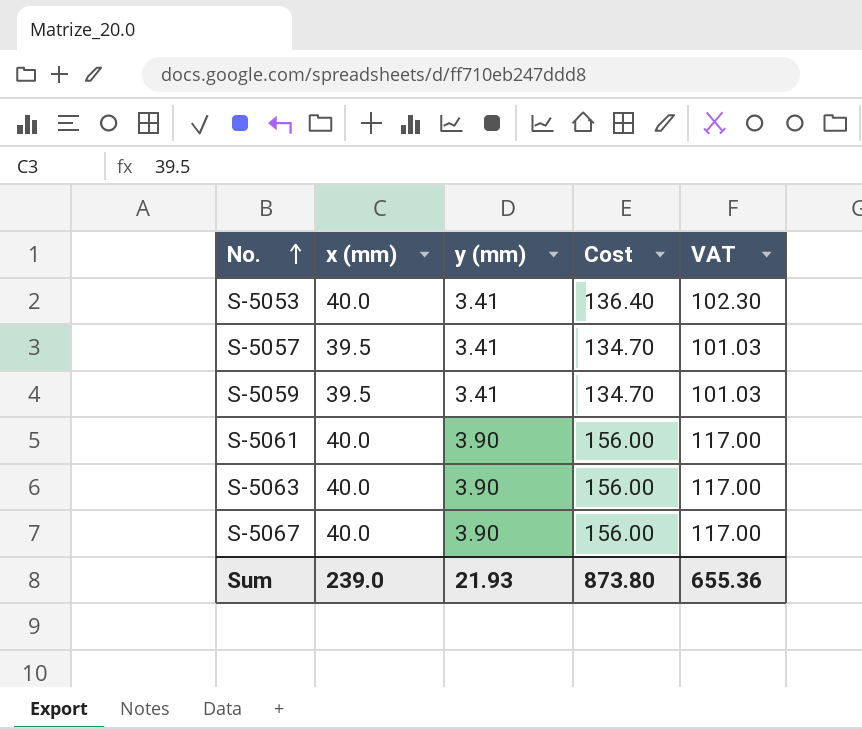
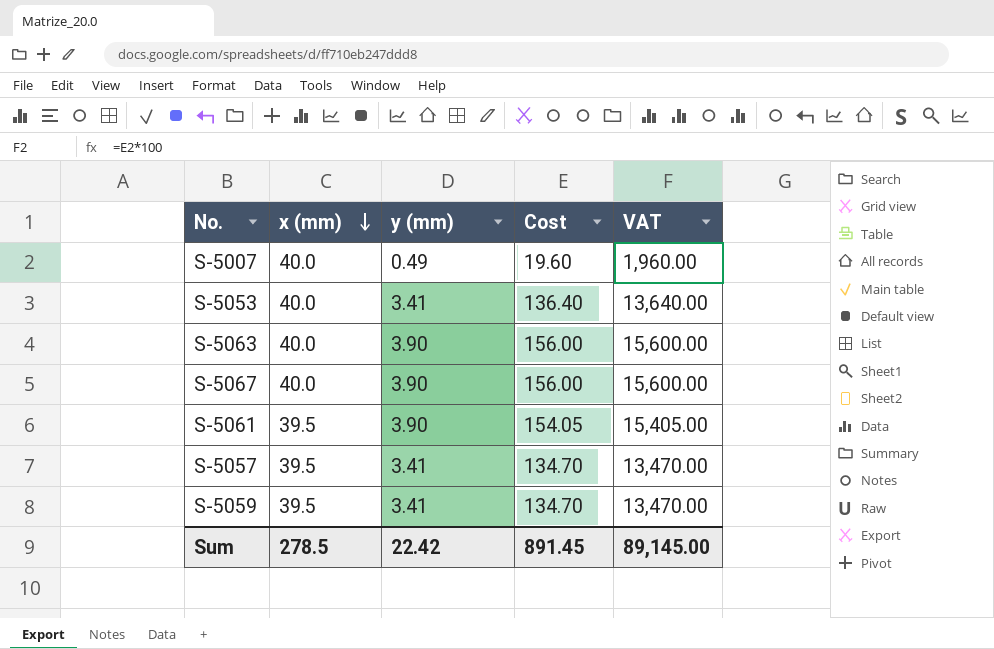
row order: No. ascending -> x (mm) descending
column VAT | formula: [Cost] * 0.75 -> [Cost] * 100
row S-5007: none -> 40.0 | 0.49 | 19.60 | 1,960.00
S-5061 | x (mm): 40.0 -> 39.5
S-5061 | Cost: 156.00 -> 154.05
Sum | x (mm): 239.0 -> 278.5
Sum | y (mm): 21.93 -> 22.42
Sum | Cost: 873.80 -> 891.45
Sum | VAT: 655.36 -> 89,145.00

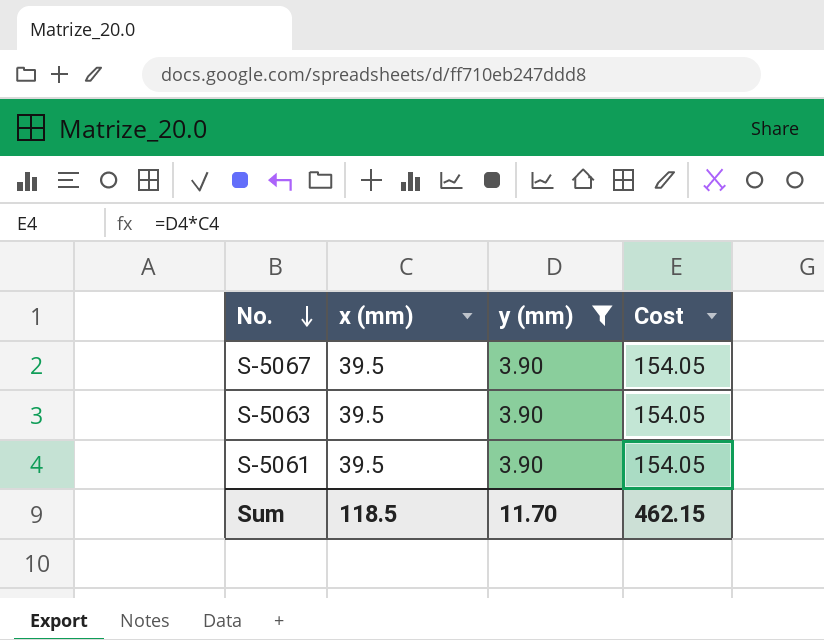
filter: none -> y (mm) = 3.90
row order: x (mm) descending -> No. descending
column VAT | formula: [Cost] * 100 -> none
S-5067 | x (mm): 40.0 -> 39.5
S-5067 | Cost: 156.00 -> 154.05
S-5063 | x (mm): 40.0 -> 39.5
S-5063 | Cost: 156.00 -> 154.05
Sum | x (mm): 278.5 -> 118.5
Sum | y (mm): 22.42 -> 11.70
Sum | Cost: 891.45 -> 462.15

